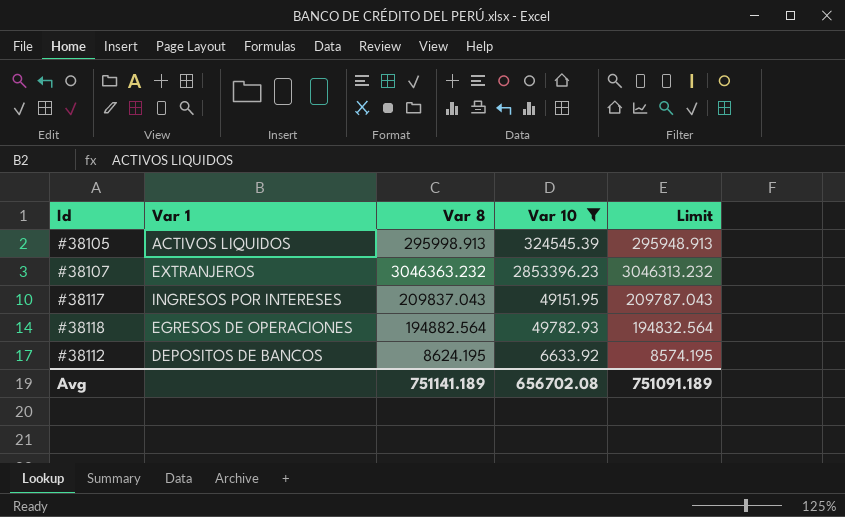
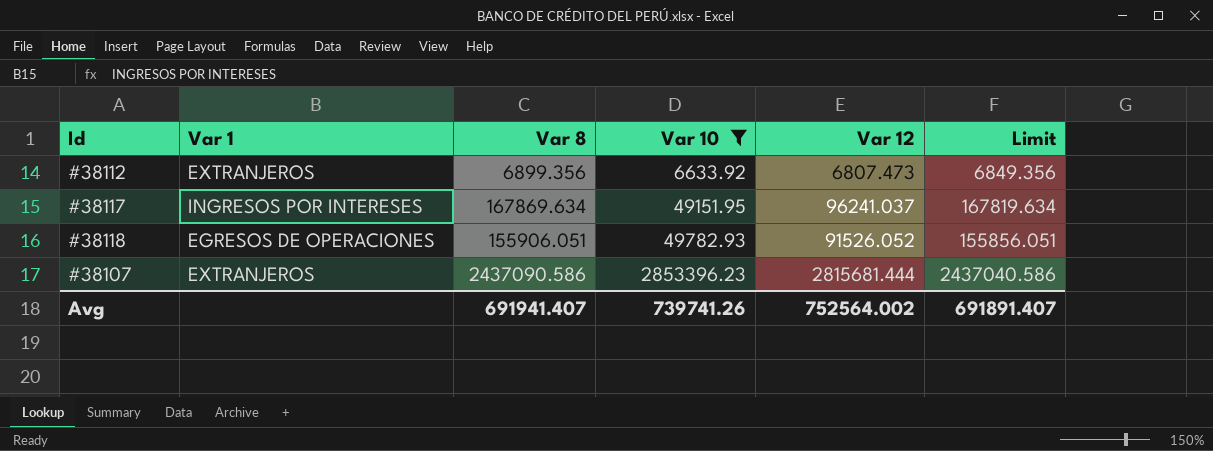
row order: none -> Var 10 ascending
column Var 12 | position: none -> 5
row #38105: ACTIVOS LIQUIDOS | 295998.913 | 324545.39 | 295948.913 -> none
#38112 | Var 1: DEPOSITOS DE BANCOS -> EXTRANJEROS
#38112 | Var 8: 8624.195 -> 6899.356
#38112 | Limit: 8574.195 -> 6849.356
#38117 | Var 8: 209837.043 -> 167869.634
#38117 | Limit: 209787.043 -> 167819.634
#38118 | Var 8: 194882.564 -> 155906.051
#38118 | Limit: 194832.564 -> 155856.051
#38107 | Var 8: 3046363.232 -> 2437090.586
#38107 | Limit: 3046313.232 -> 2437040.586
Avg | Var 8: 751141.189 -> 691941.407
Avg | Var 10: 656702.08 -> 739741.26
Avg | Limit: 751091.189 -> 691891.407

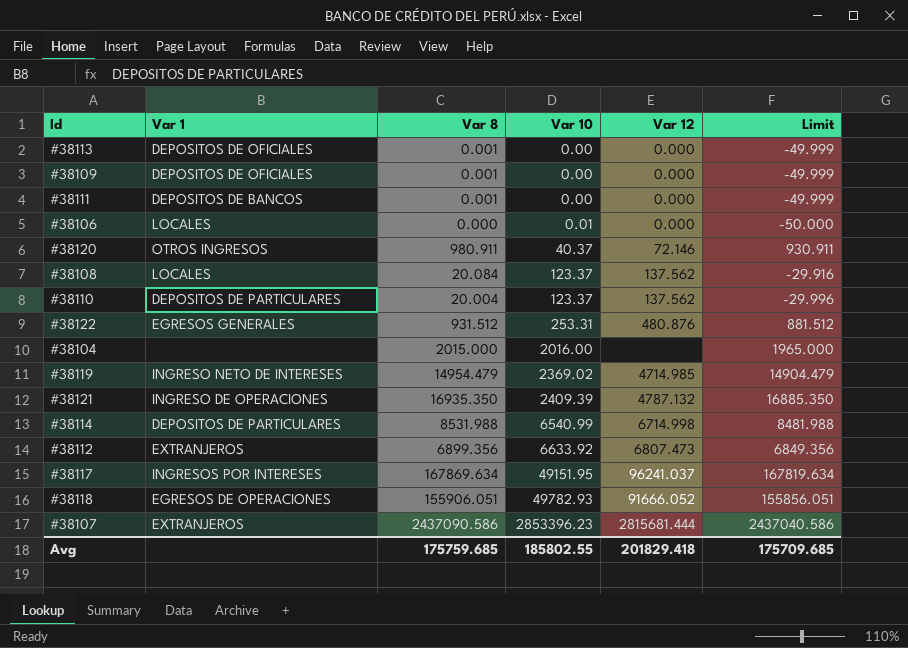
filter: Var 10 >= 6633.92 -> none
#38118 | Var 12: 91526.052 -> 91666.052
Avg | Var 8: 691941.407 -> 175759.685
Avg | Var 10: 739741.26 -> 185802.55
Avg | Var 12: 752564.002 -> 201829.418
Avg | Limit: 691891.407 -> 175709.685

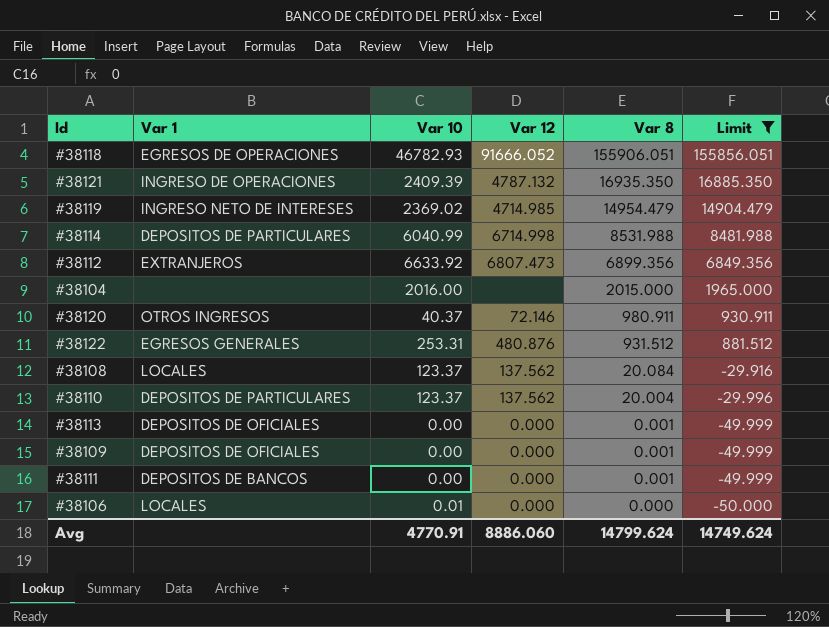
filter: none -> Limit <= 155856.051
row order: Var 10 ascending -> Var 8 descending
column Var 8 | position: 3 -> 5
#38118 | Var 10: 49782.93 -> 46782.93
#38114 | Var 10: 6540.99 -> 6040.99
Avg | Var 10: 185802.55 -> 4770.91
Avg | Var 12: 201829.418 -> 8886.060
Avg | Var 8: 175759.685 -> 14799.624
Avg | Limit: 175709.685 -> 14749.624

